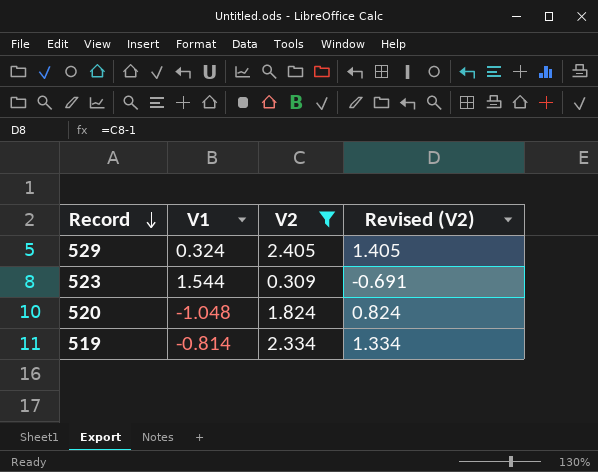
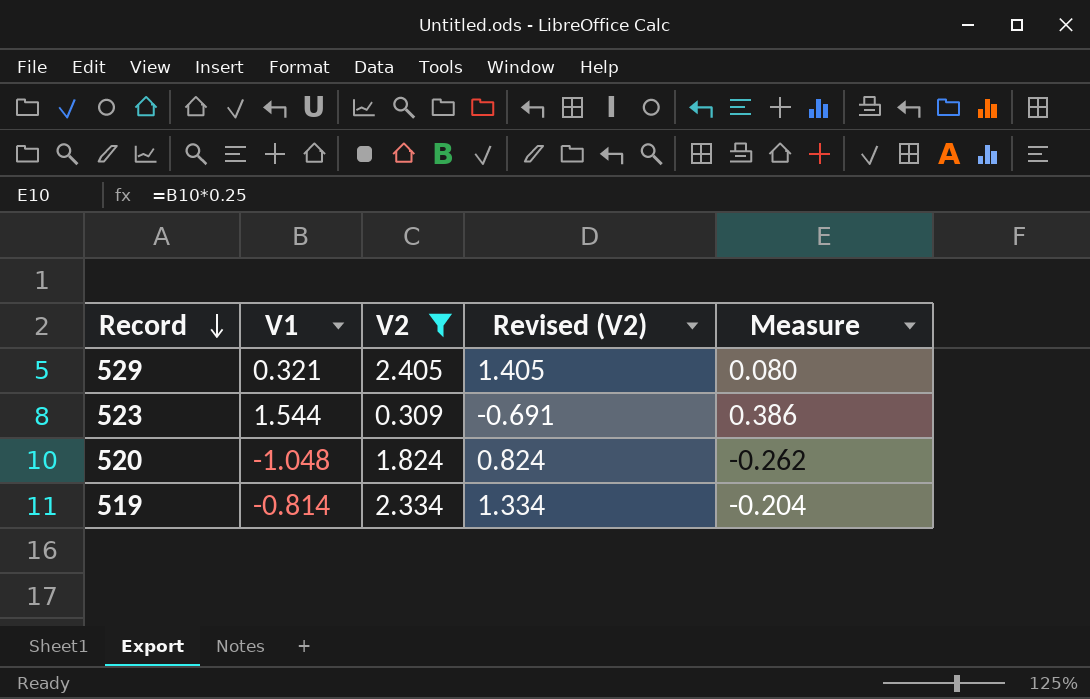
column Measure | formula: none -> [V1] * 0.25
529 | V1: 0.324 -> 0.321

